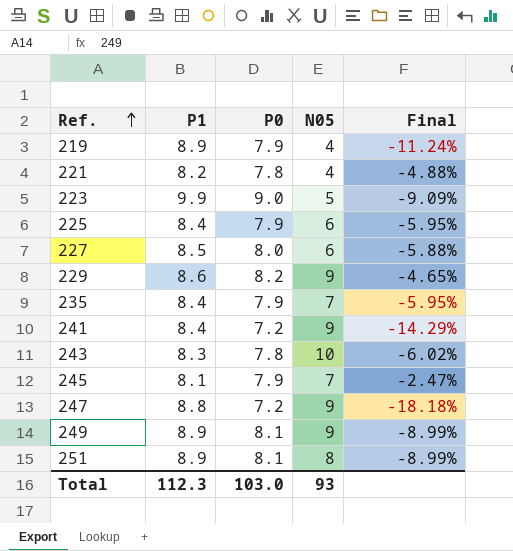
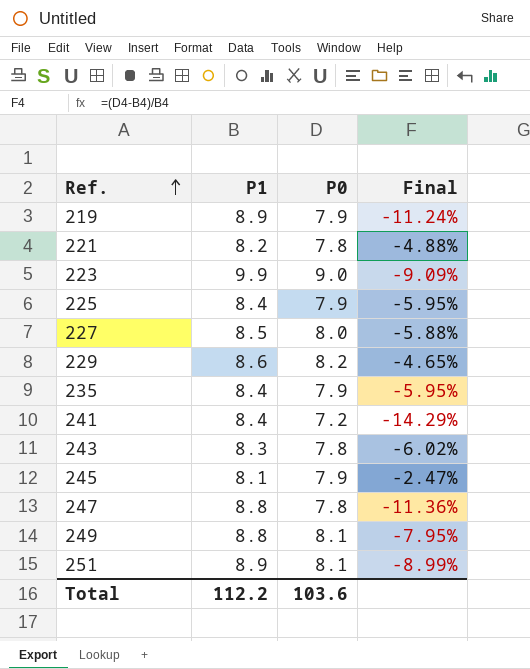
column N05 | position: 4 -> none
247 | P0: 7.2 -> 7.8
247 | Final: -18.18% -> -11.36%
249 | P1: 8.9 -> 8.8
249 | Final: -8.99% -> -7.95%
Total | P1: 112.3 -> 112.2
Total | P0: 103.0 -> 103.6

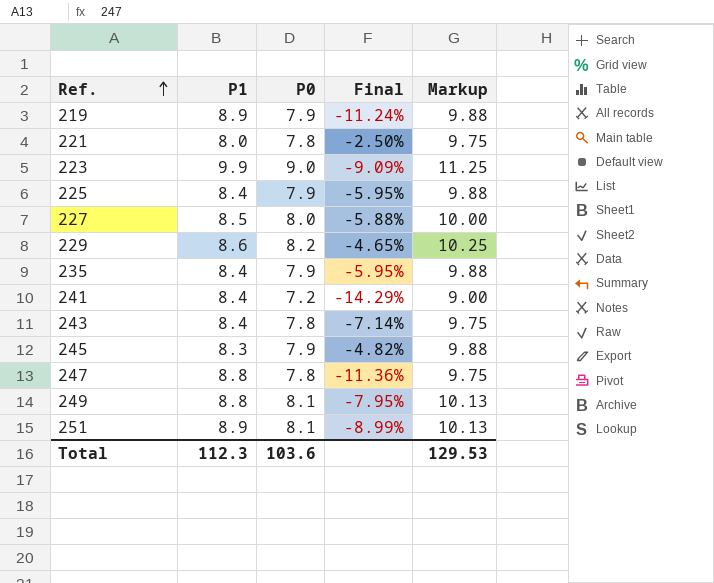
column Markup | formula: none -> [P0] * 1.25
221 | P1: 8.2 -> 8.0
221 | Final: -4.88% -> -2.50%
243 | P1: 8.3 -> 8.4
243 | Final: -6.02% -> -7.14%
245 | P1: 8.1 -> 8.3
245 | Final: -2.47% -> -4.82%
Total | P1: 112.2 -> 112.3

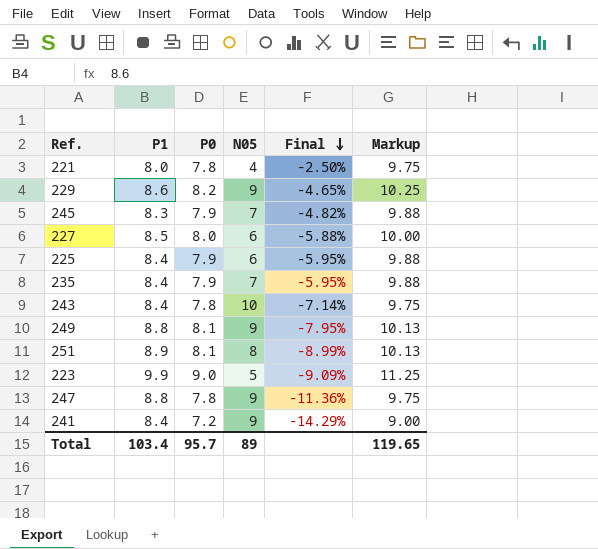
row order: Ref. ascending -> Final descending
column N05 | position: none -> 4
row 219: 8.9 | 7.9 | -11.24% | 9.88 -> none
Total | P1: 112.3 -> 103.4
Total | P0: 103.6 -> 95.7
Total | Markup: 129.53 -> 119.65

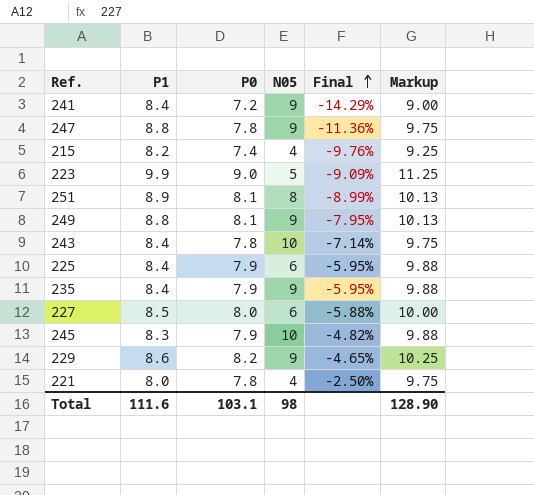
row order: Final descending -> Final ascending
row 215: none -> 8.2 | 7.4 | 4 | -9.76% | 9.25
235 | N05: 7 -> 9
245 | N05: 7 -> 10
Total | P1: 103.4 -> 111.6
Total | P0: 95.7 -> 103.1
Total | N05: 89 -> 98
Total | Markup: 119.65 -> 128.90

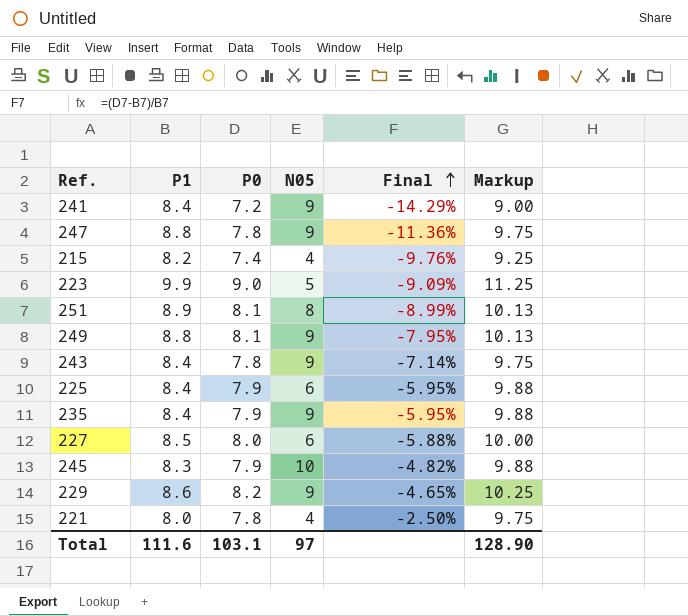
243 | N05: 10 -> 9
Total | N05: 98 -> 97

